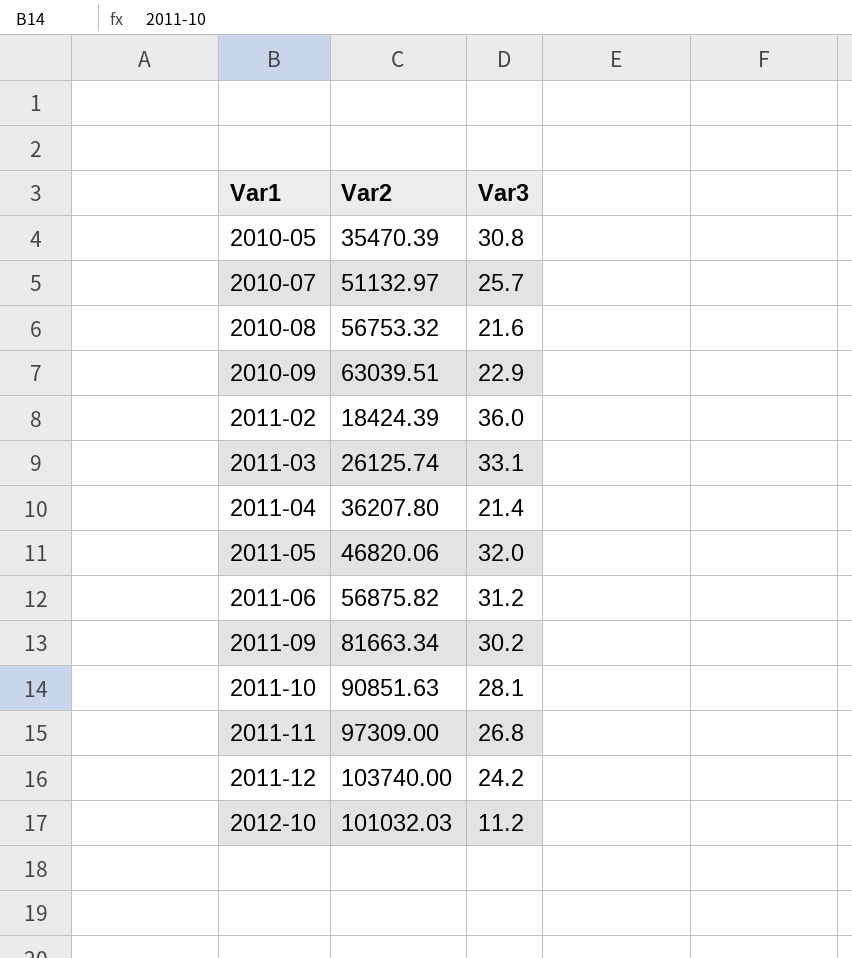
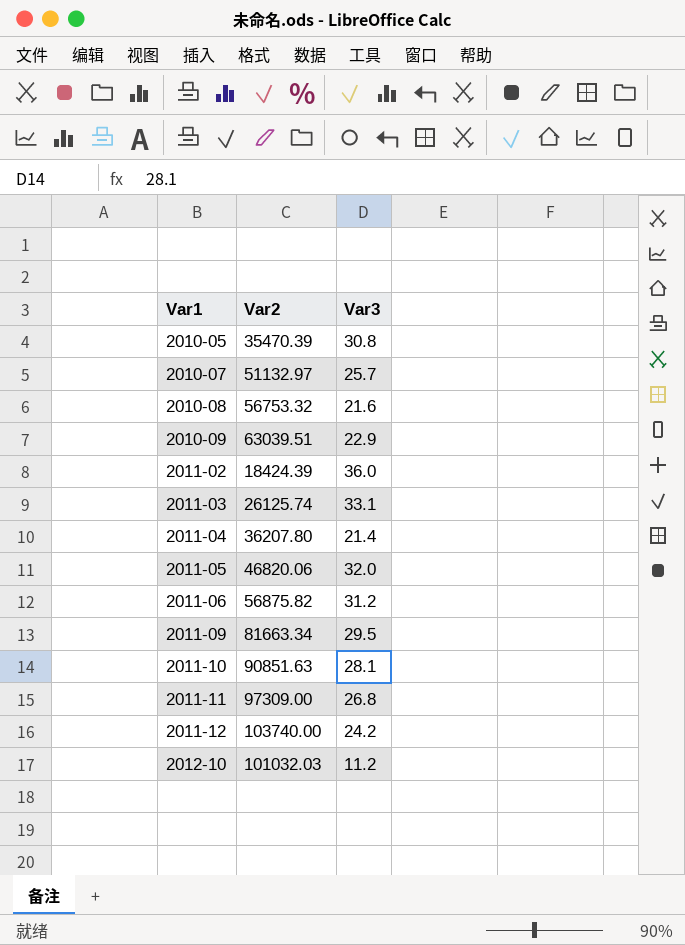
2011-09 | Var3: 30.2 -> 29.5

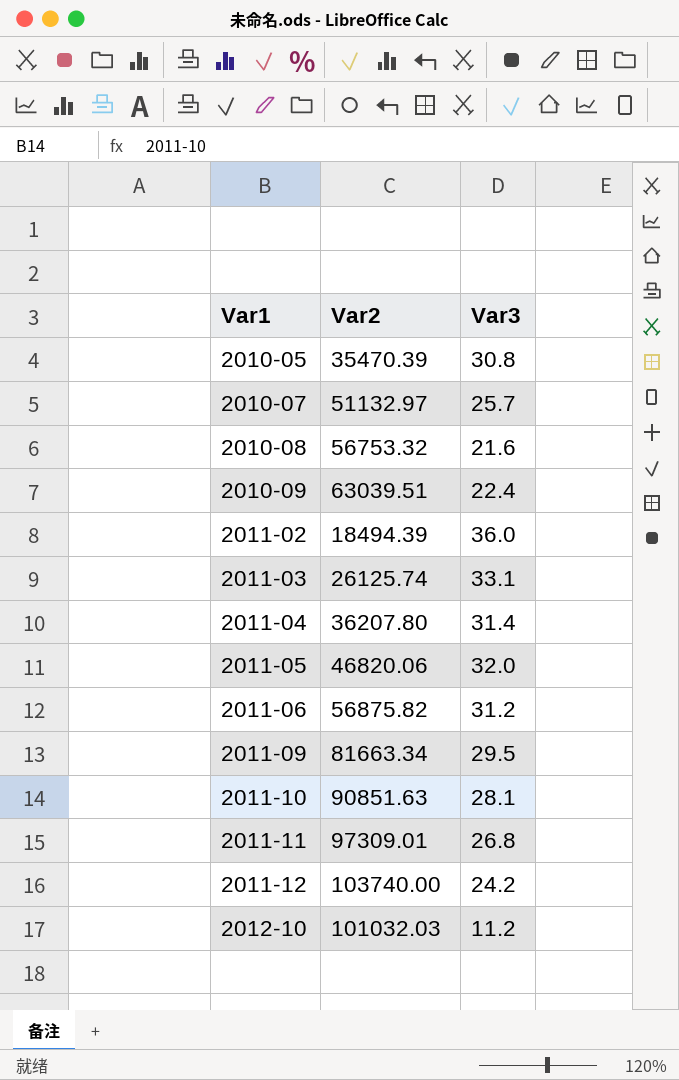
2010-09 | Var3: 22.9 -> 22.4
2011-02 | Var2: 18424.39 -> 18494.39
2011-04 | Var3: 21.4 -> 31.4
2011-11 | Var2: 97309.00 -> 97309.01

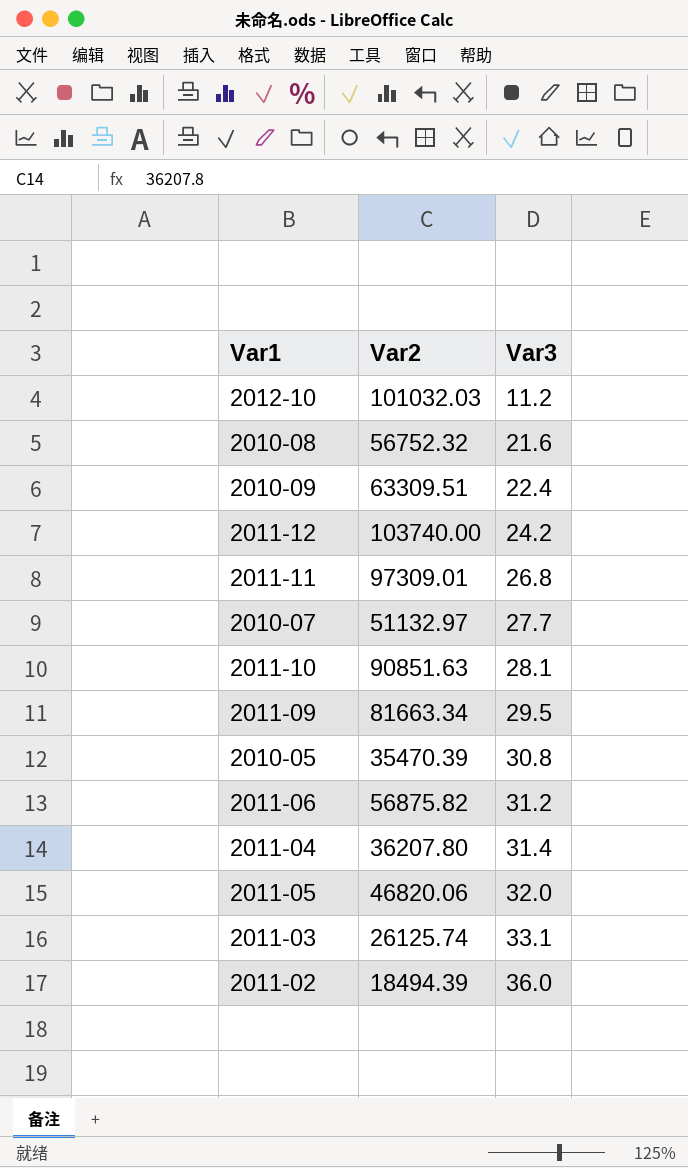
row order: Var1 ascending -> Var3 ascending
2010-08 | Var2: 56753.32 -> 56752.32
2010-09 | Var2: 63039.51 -> 63309.51
2010-07 | Var3: 25.7 -> 27.7

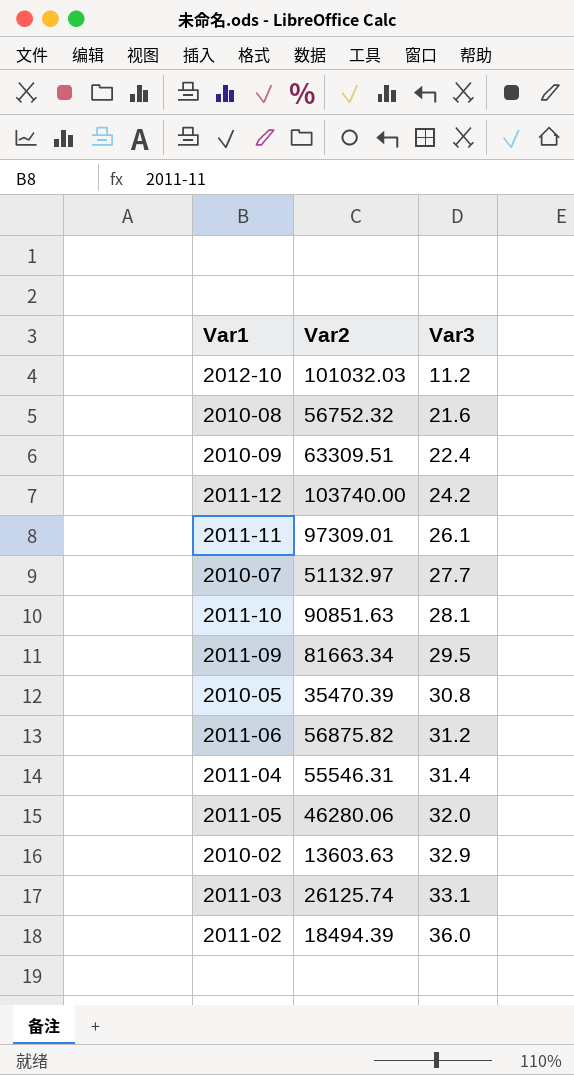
2011-11 | Var3: 26.8 -> 26.1
2011-04 | Var2: 36207.80 -> 55546.31
2011-05 | Var2: 46820.06 -> 46280.06
row 2010-02: none -> 13603.63 | 32.9

